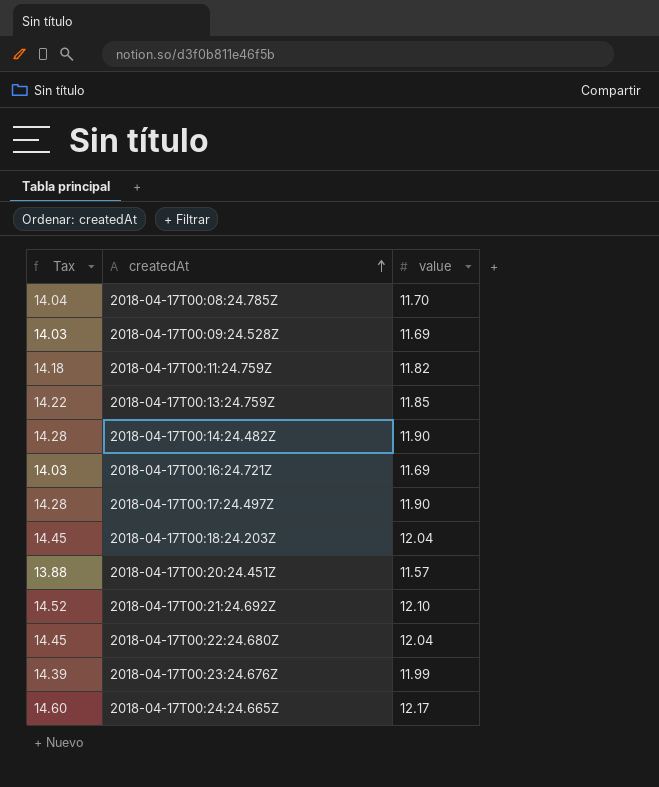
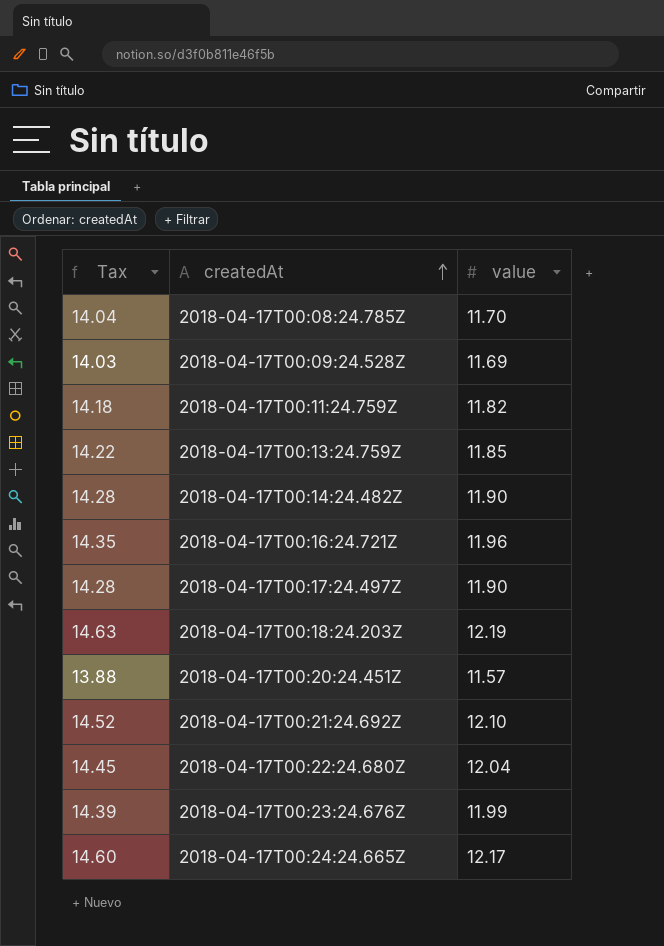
2018-04-17T00:16:24.721Z | Tax: 14.03 -> 14.35
2018-04-17T00:16:24.721Z | value: 11.69 -> 11.96
2018-04-17T00:18:24.203Z | Tax: 14.45 -> 14.63
2018-04-17T00:18:24.203Z | value: 12.04 -> 12.19

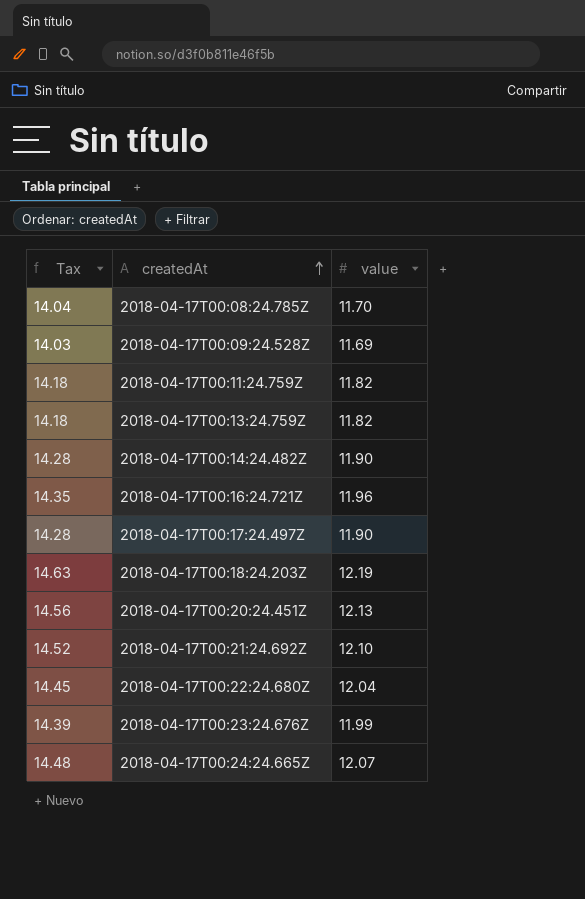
2018-04-17T00:13:24.759Z | Tax: 14.22 -> 14.18
2018-04-17T00:13:24.759Z | value: 11.85 -> 11.82
2018-04-17T00:20:24.451Z | Tax: 13.88 -> 14.56
2018-04-17T00:20:24.451Z | value: 11.57 -> 12.13
2018-04-17T00:24:24.665Z | Tax: 14.60 -> 14.48
2018-04-17T00:24:24.665Z | value: 12.17 -> 12.07

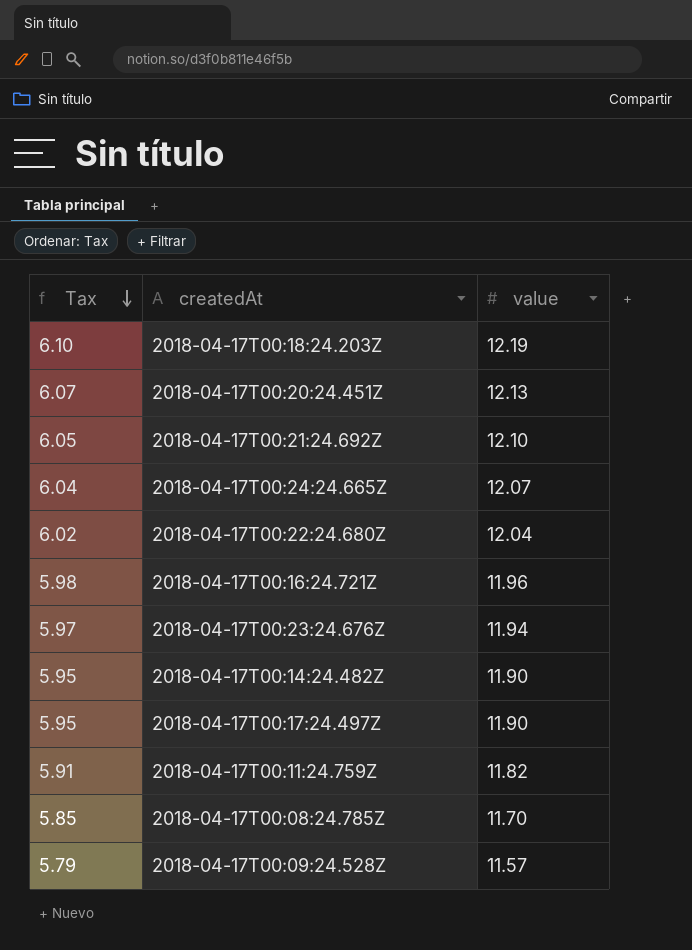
row order: createdAt ascending -> Tax descending
column Tax | formula: [value] * 1.2 -> [value] * 0.5
row 2018-04-17T00:13:24.759Z: 14.18 | 11.82 -> none
2018-04-17T00:23:24.676Z | value: 11.99 -> 11.94
2018-04-17T00:09:24.528Z | value: 11.69 -> 11.57

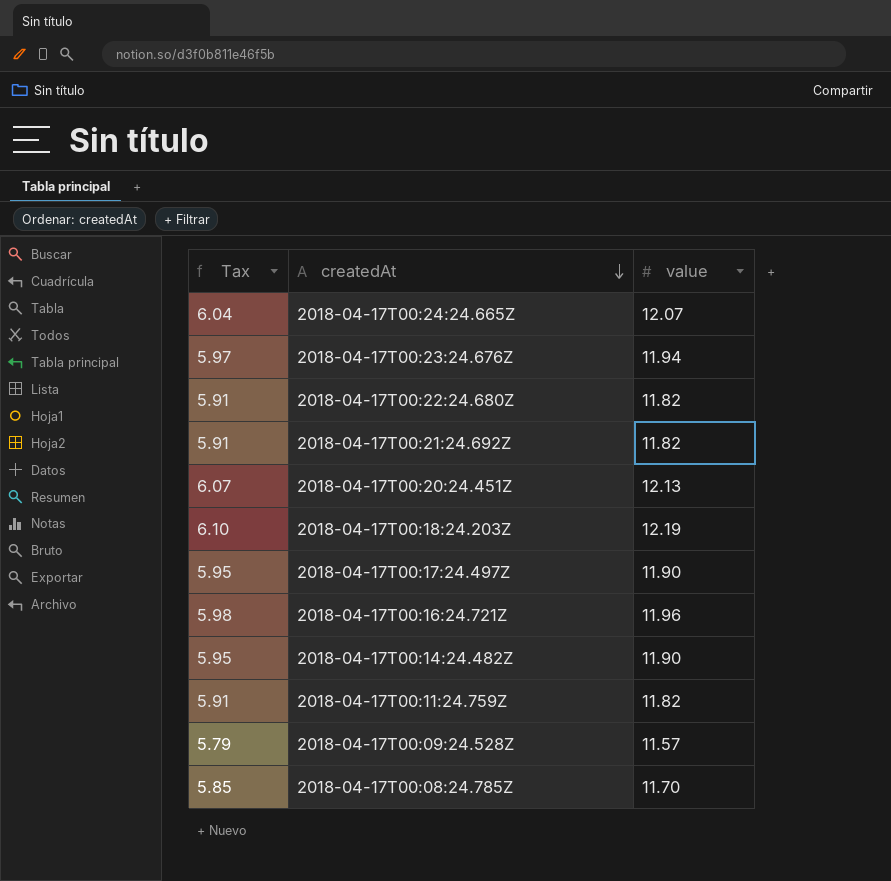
row order: Tax descending -> createdAt descending
2018-04-17T00:22:24.680Z | Tax: 6.02 -> 5.91
2018-04-17T00:22:24.680Z | value: 12.04 -> 11.82
2018-04-17T00:21:24.692Z | Tax: 6.05 -> 5.91
2018-04-17T00:21:24.692Z | value: 12.10 -> 11.82

